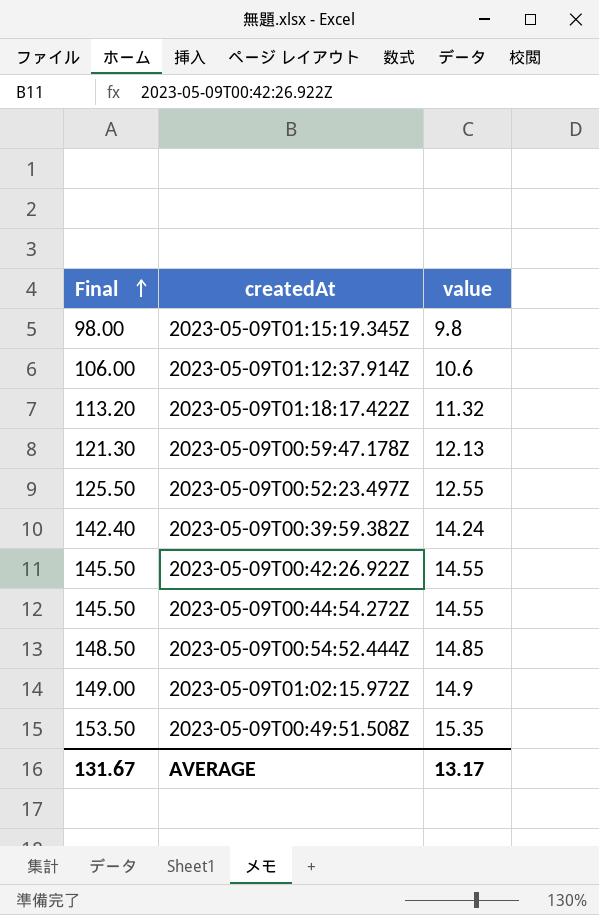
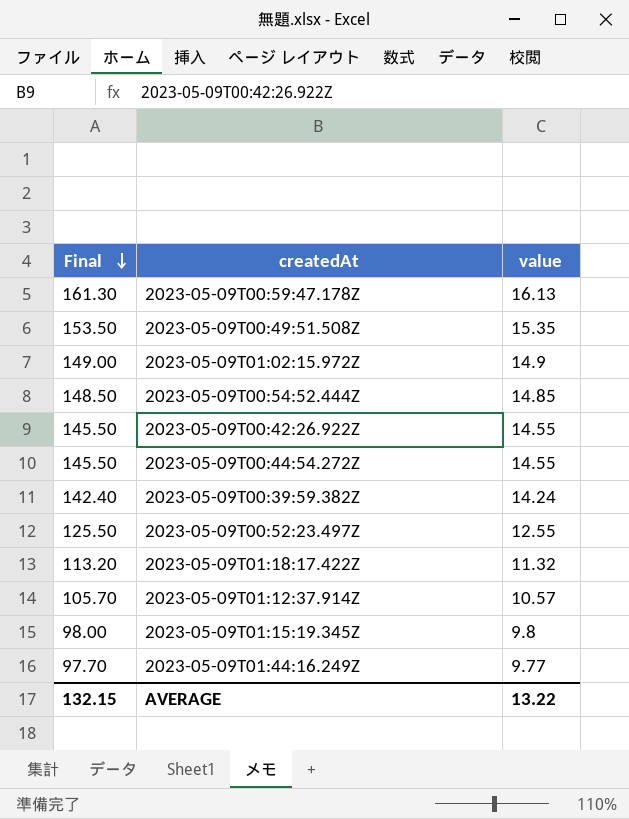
row order: Final ascending -> Final descending
2023-05-09T00:59:47.178Z | Final: 121.30 -> 161.30
2023-05-09T00:59:47.178Z | value: 12.13 -> 16.13
2023-05-09T01:12:37.914Z | Final: 106.00 -> 105.70
2023-05-09T01:12:37.914Z | value: 10.6 -> 10.57
row 2023-05-09T01:44:16.249Z: none -> 97.70 | 9.77
AVERAGE | Final: 131.67 -> 132.15
AVERAGE | value: 13.17 -> 13.22

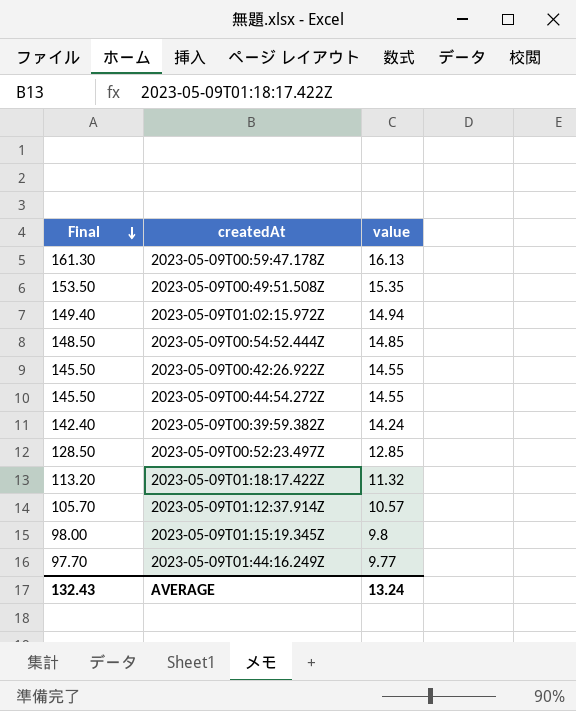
2023-05-09T01:02:15.972Z | Final: 149.00 -> 149.40
2023-05-09T01:02:15.972Z | value: 14.9 -> 14.94
2023-05-09T00:52:23.497Z | Final: 125.50 -> 128.50
2023-05-09T00:52:23.497Z | value: 12.55 -> 12.85
AVERAGE | Final: 132.15 -> 132.43
AVERAGE | value: 13.22 -> 13.24

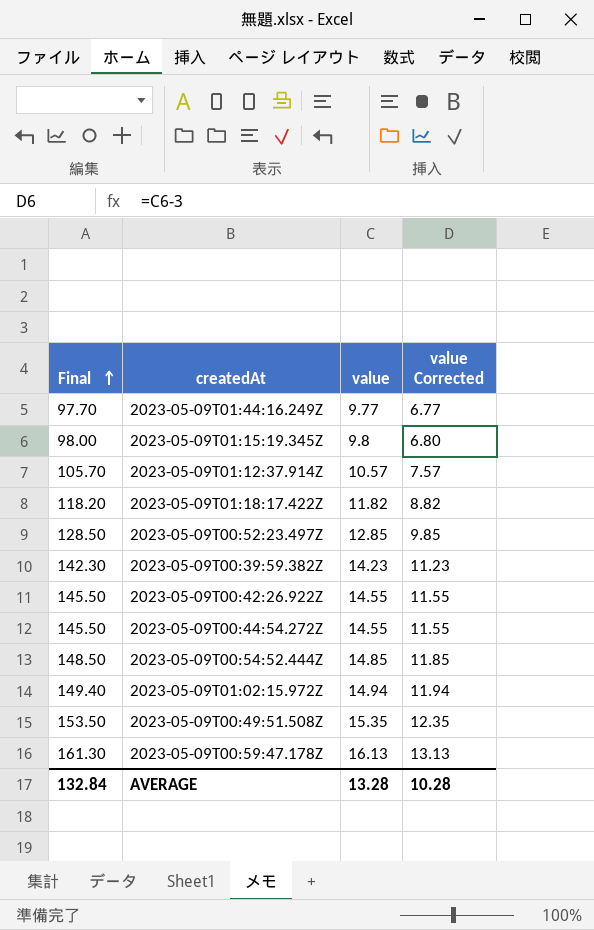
row order: Final descending -> Final ascending
column value Corrected | formula: none -> [value] - 3
2023-05-09T01:18:17.422Z | Final: 113.20 -> 118.20
2023-05-09T01:18:17.422Z | value: 11.32 -> 11.82
2023-05-09T00:39:59.382Z | Final: 142.40 -> 142.30
2023-05-09T00:39:59.382Z | value: 14.24 -> 14.23
AVERAGE | Final: 132.43 -> 132.84
AVERAGE | value: 13.24 -> 13.28

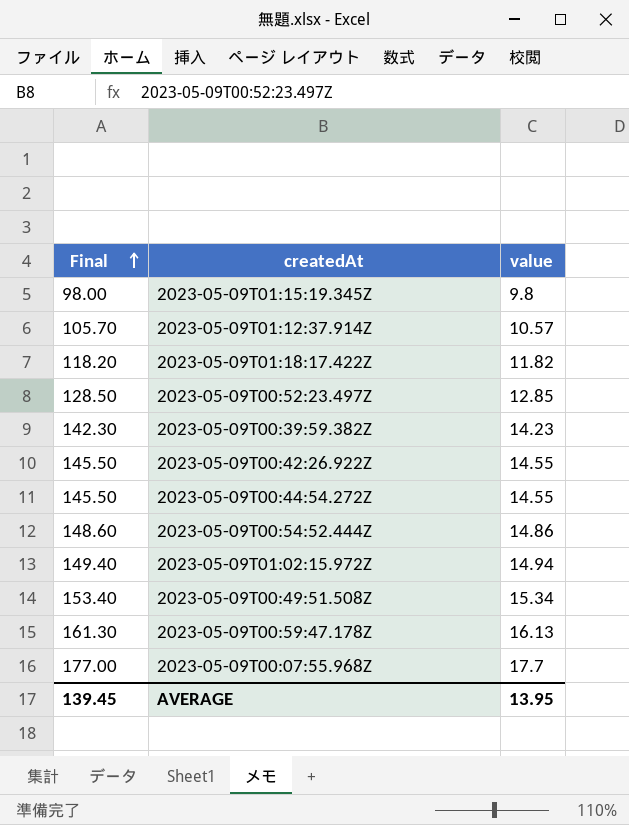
column value Corrected | formula: [value] - 3 -> none
row 2023-05-09T01:44:16.249Z: 97.70 | 9.77 | 6.77 -> none
2023-05-09T00:54:52.444Z | Final: 148.50 -> 148.60
2023-05-09T00:54:52.444Z | value: 14.85 -> 14.86
2023-05-09T00:49:51.508Z | Final: 153.50 -> 153.40
2023-05-09T00:49:51.508Z | value: 15.35 -> 15.34
row 2023-05-09T00:07:55.968Z: none -> 177.00 | 17.7
AVERAGE | Final: 132.84 -> 139.45
AVERAGE | value: 13.28 -> 13.95

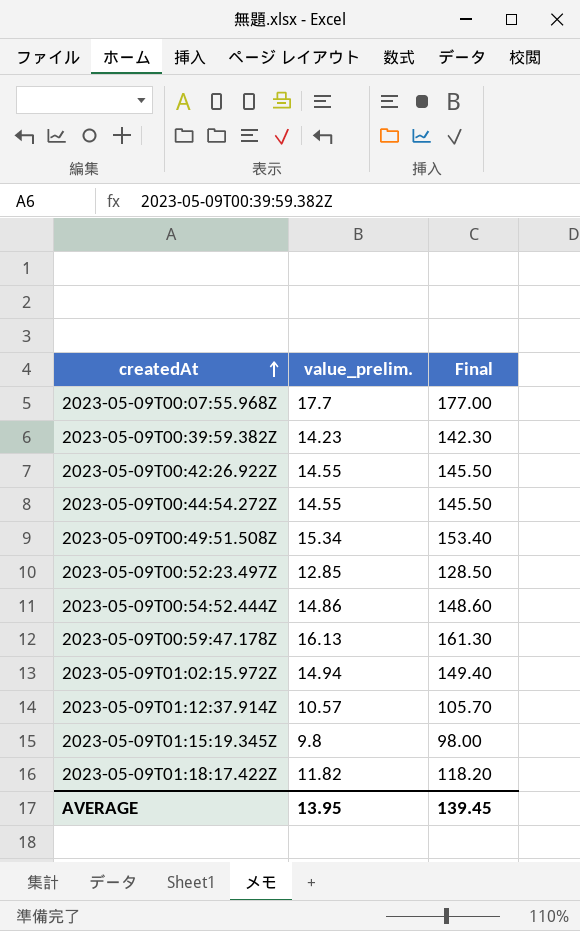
row order: Final ascending -> createdAt ascending
column name: value -> value_prelim.
column Final | position: 1 -> 3

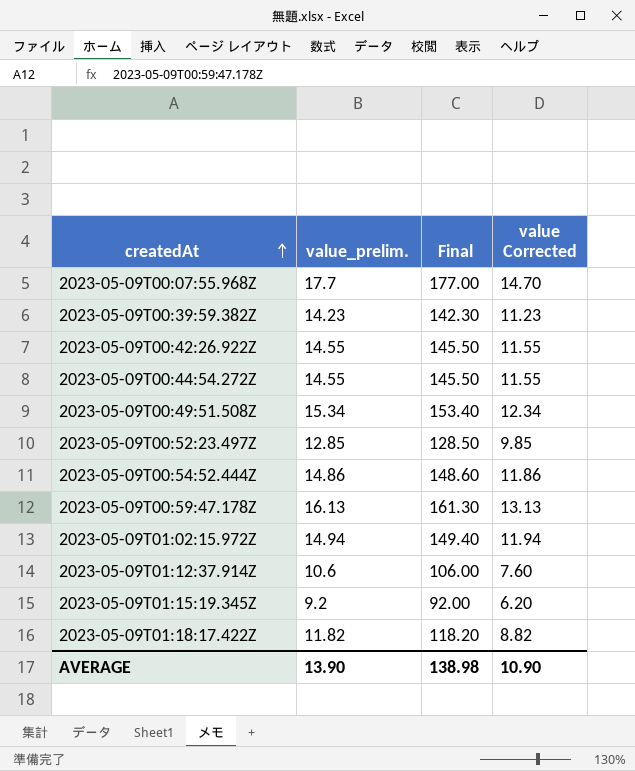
column value Corrected | formula: none -> [value_prelim.] - 3
2023-05-09T01:12:37.914Z | value_prelim.: 10.57 -> 10.6
2023-05-09T01:12:37.914Z | Final: 105.70 -> 106.00
2023-05-09T01:15:19.345Z | value_prelim.: 9.8 -> 9.2
2023-05-09T01:15:19.345Z | Final: 98.00 -> 92.00
AVERAGE | value_prelim.: 13.95 -> 13.90
AVERAGE | Final: 139.45 -> 138.98

